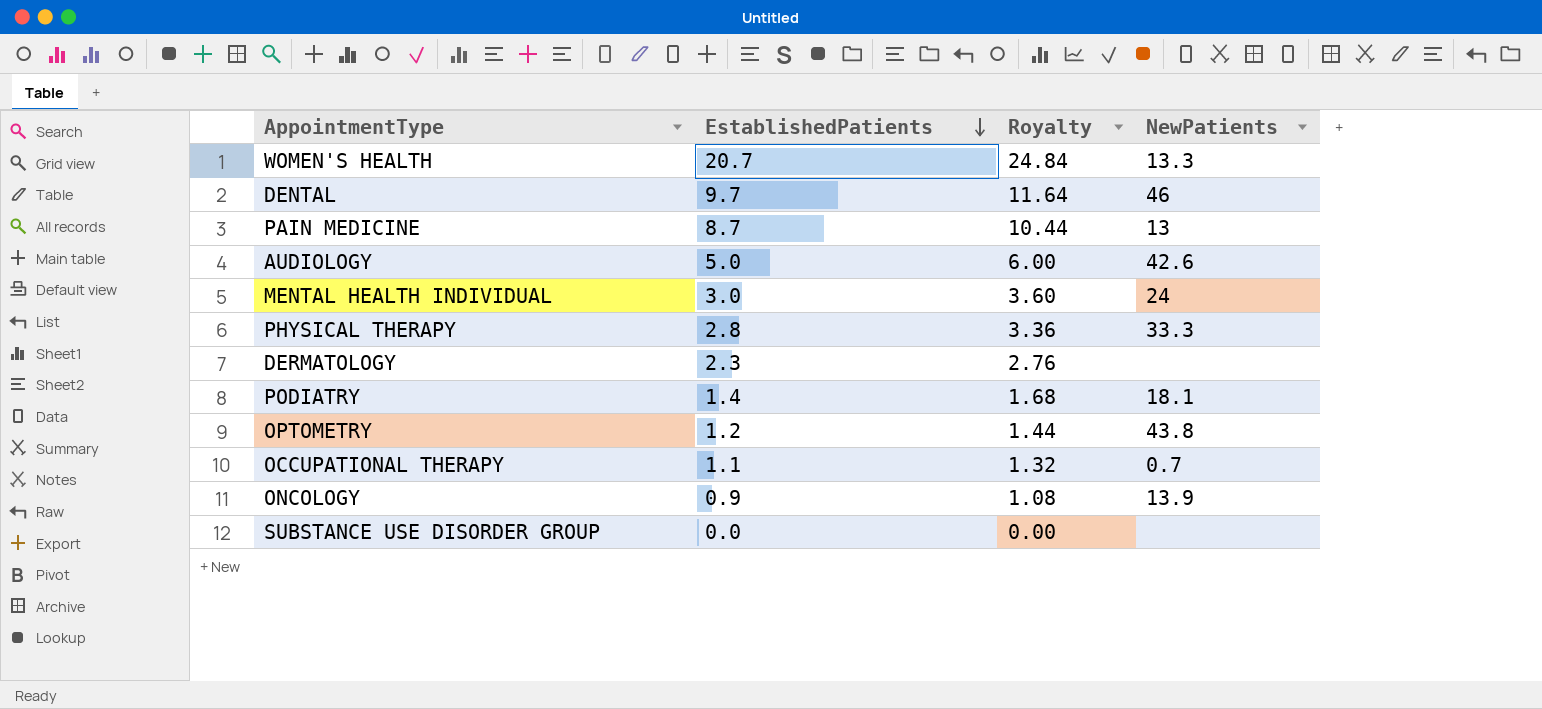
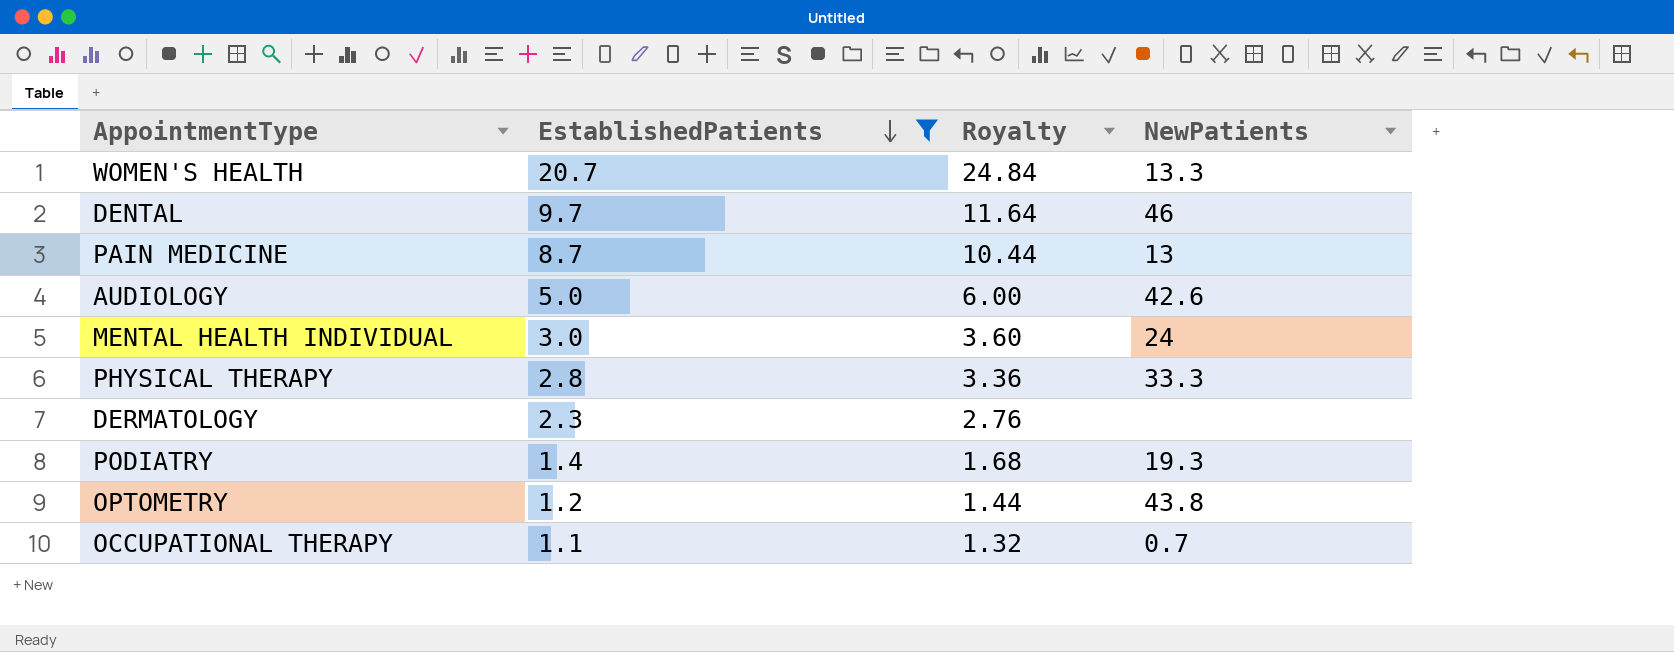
filter: none -> EstablishedPatients >= 1.1
PODIATRY | NewPatients: 18.1 -> 19.3

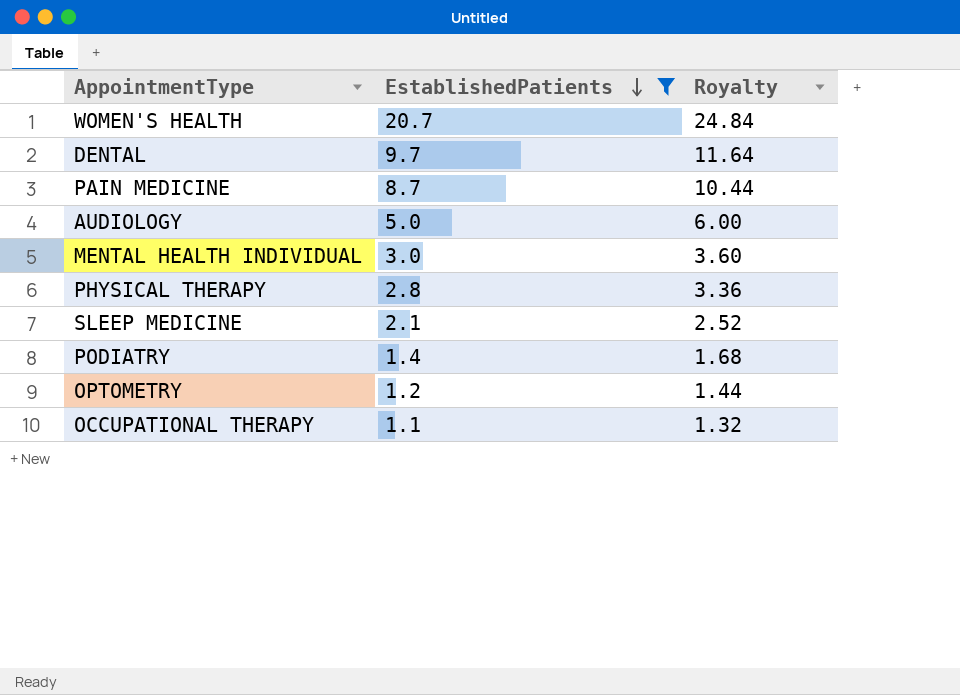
column NewPatients | position: 4 -> none
row DERMATOLOGY: 2.3 | 2.76 | none -> none
row SLEEP MEDICINE: none -> 2.1 | 2.52

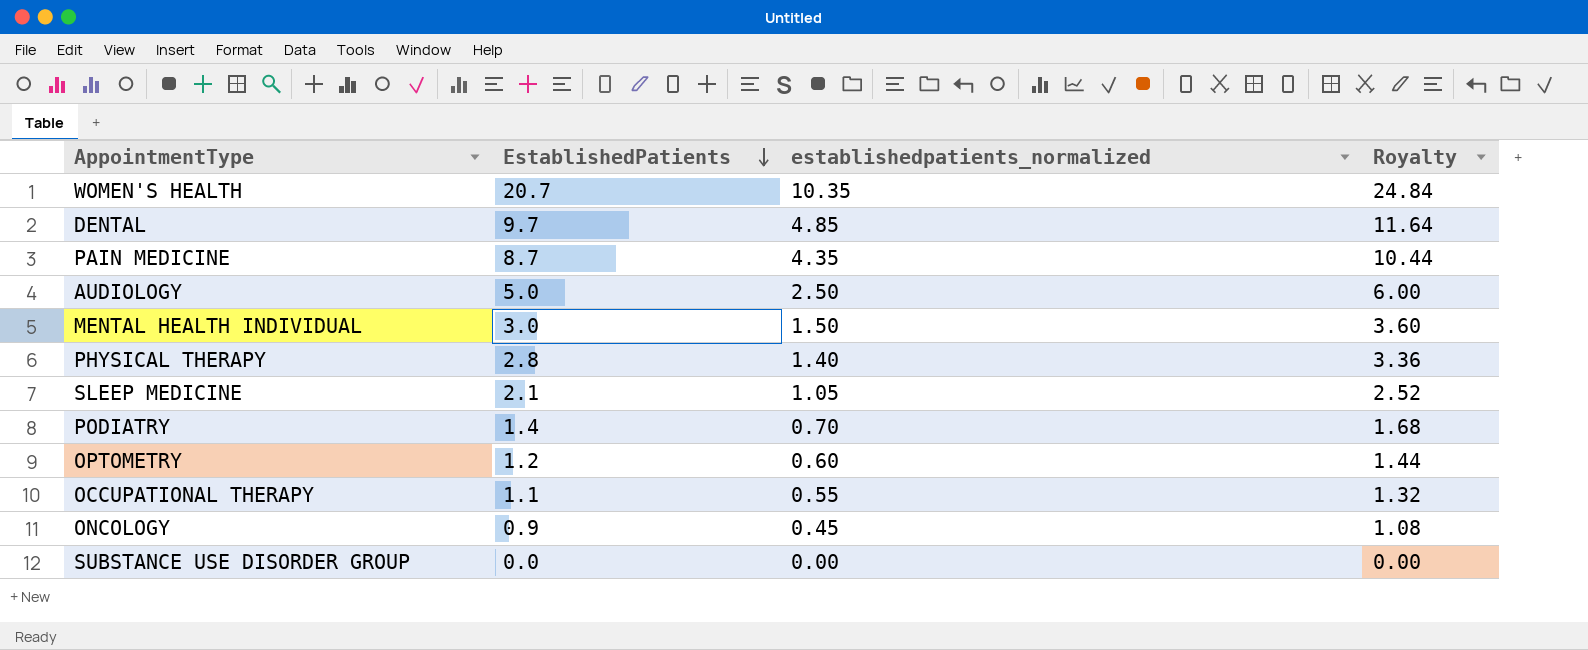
filter: EstablishedPatients >= 1.1 -> none
column establishedpatients_normalized | formula: none -> [EstablishedPatients] * 0.5

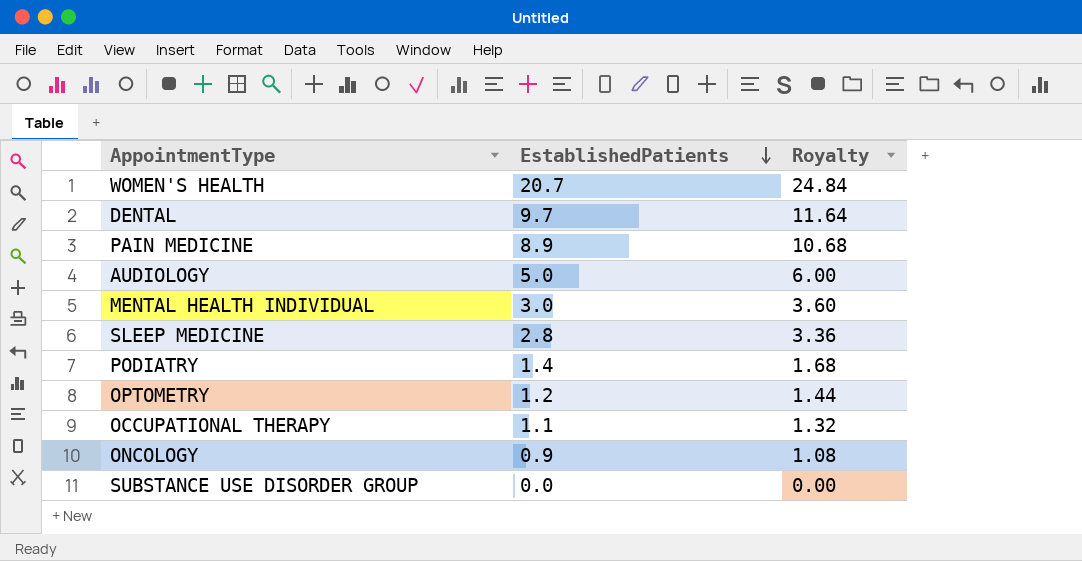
column establishedpatients_normalized | formula: [EstablishedPatients] * 0.5 -> none
row PHYSICAL THERAPY: 2.8 | 1.40 | 3.36 -> none
PAIN MEDICINE | EstablishedPatients: 8.7 -> 8.9
PAIN MEDICINE | Royalty: 10.44 -> 10.68
SLEEP MEDICINE | EstablishedPatients: 2.1 -> 2.8
SLEEP MEDICINE | Royalty: 2.52 -> 3.36

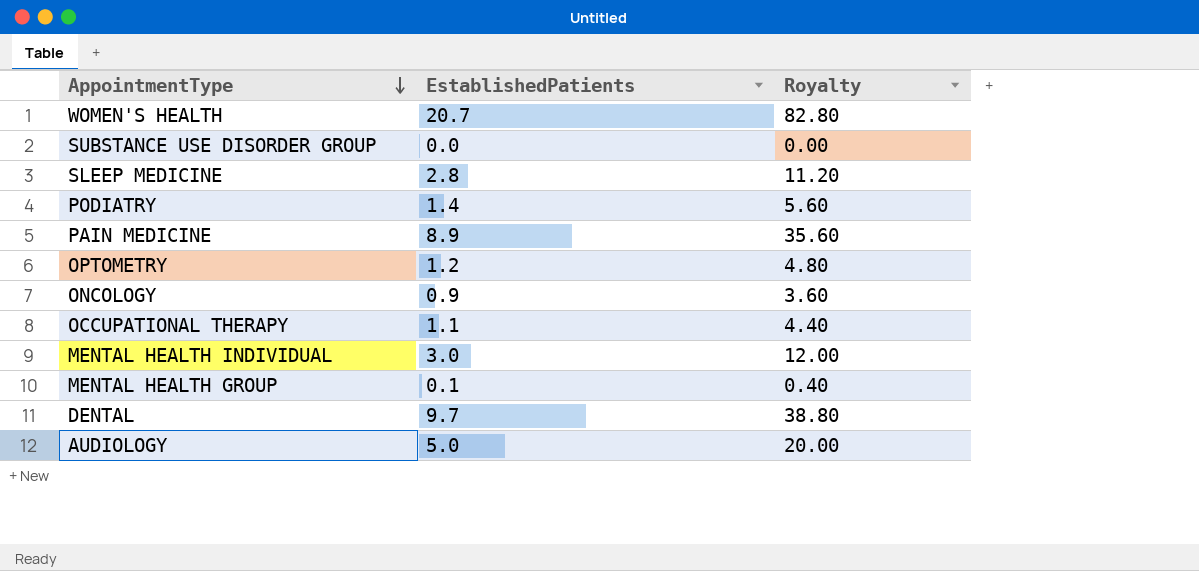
row order: EstablishedPatients descending -> AppointmentType descending
column Royalty | formula: [EstablishedPatients] * 1.2 -> [EstablishedPatients] * 4
row MENTAL HEALTH GROUP: none -> 0.1 | 0.40

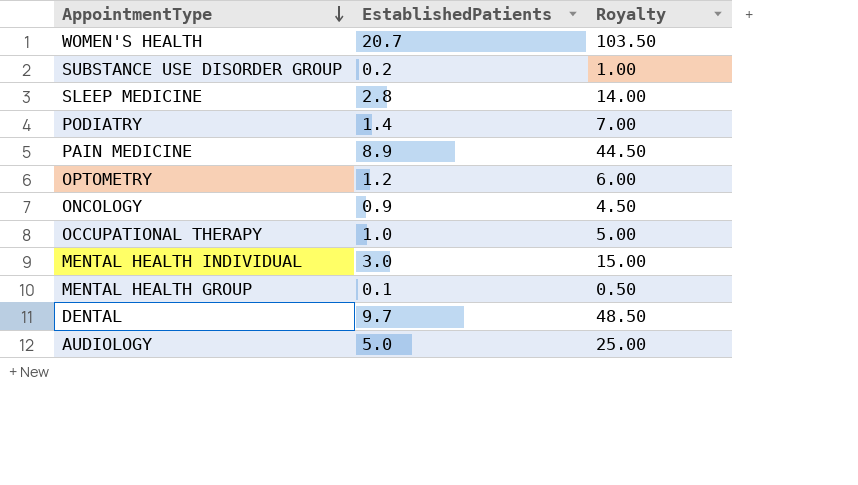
column Royalty | formula: [EstablishedPatients] * 4 -> [EstablishedPatients] * 5
SUBSTANCE USE DISORDER GROUP | EstablishedPatients: 0.0 -> 0.2
OCCUPATIONAL THERAPY | EstablishedPatients: 1.1 -> 1.0

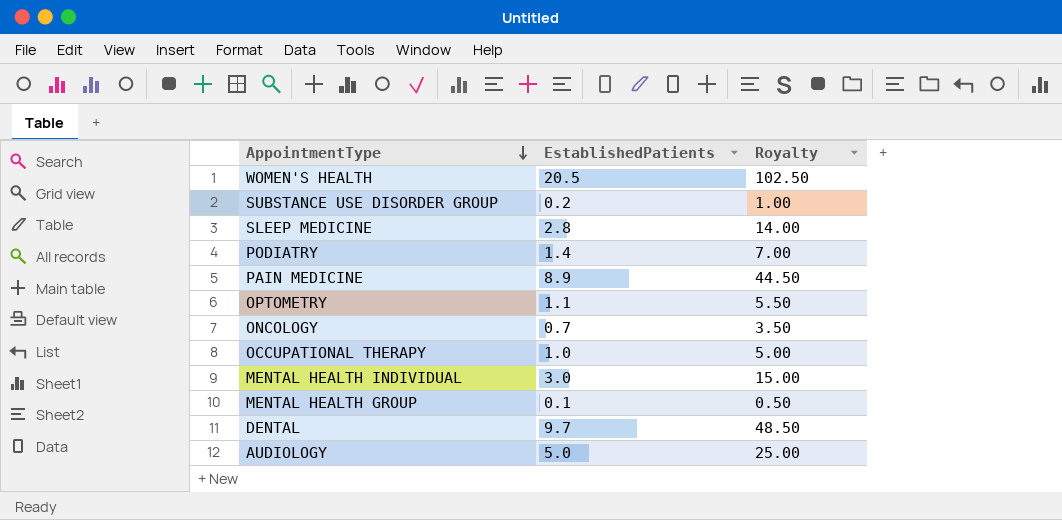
WOMEN'S HEALTH | EstablishedPatients: 20.7 -> 20.5
WOMEN'S HEALTH | Royalty: 103.50 -> 102.50
OPTOMETRY | EstablishedPatients: 1.2 -> 1.1
OPTOMETRY | Royalty: 6.00 -> 5.50
ONCOLOGY | EstablishedPatients: 0.9 -> 0.7
ONCOLOGY | Royalty: 4.50 -> 3.50

